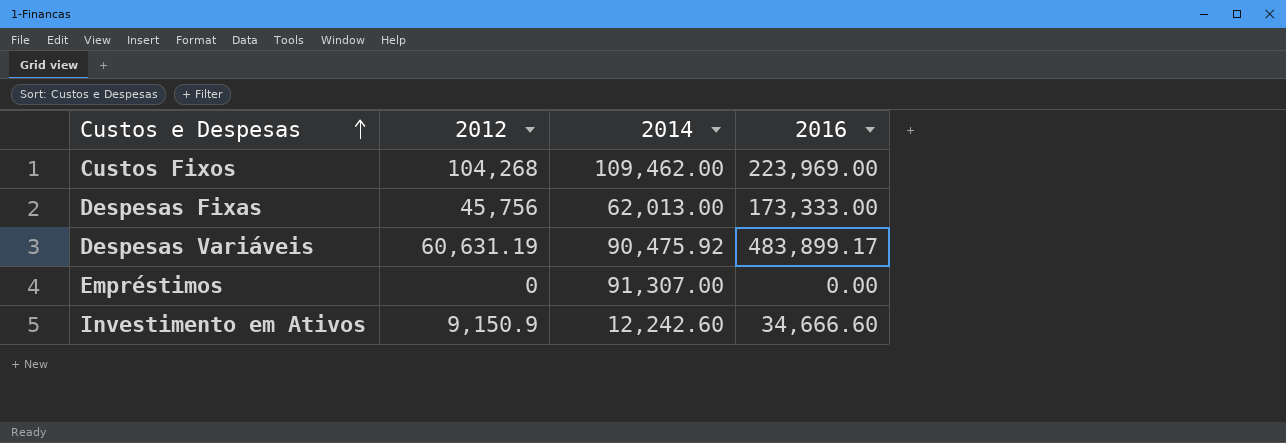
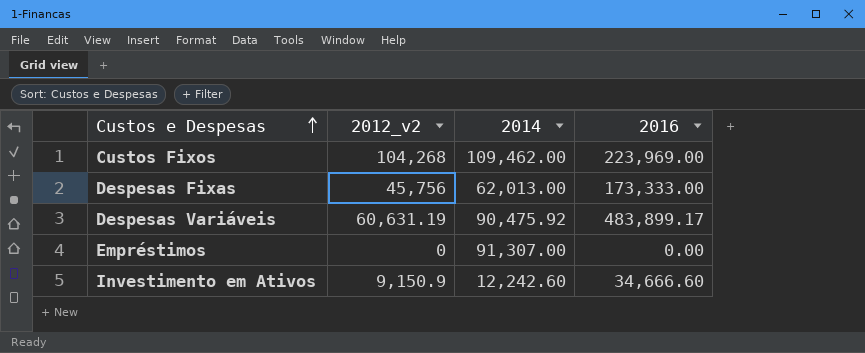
column name: 2012 -> 2012_v2

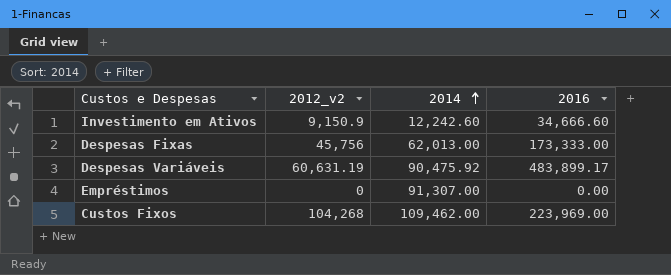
row order: Custos e Despesas ascending -> 2014 ascending

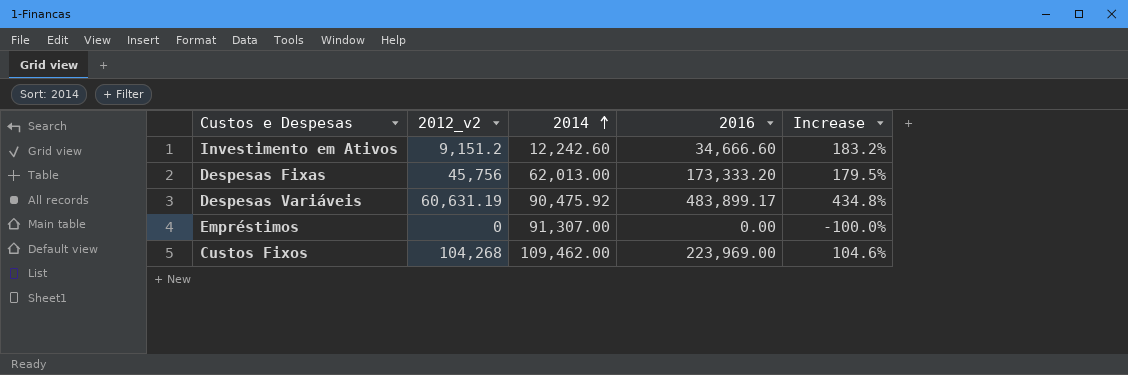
column Increase | formula: none -> ([2016] - [2014]) / [2014]
Investimento em Ativos | 2012_v2: 9,150.9 -> 9,151.2
Despesas Fixas | 2016: 173,333.00 -> 173,333.20

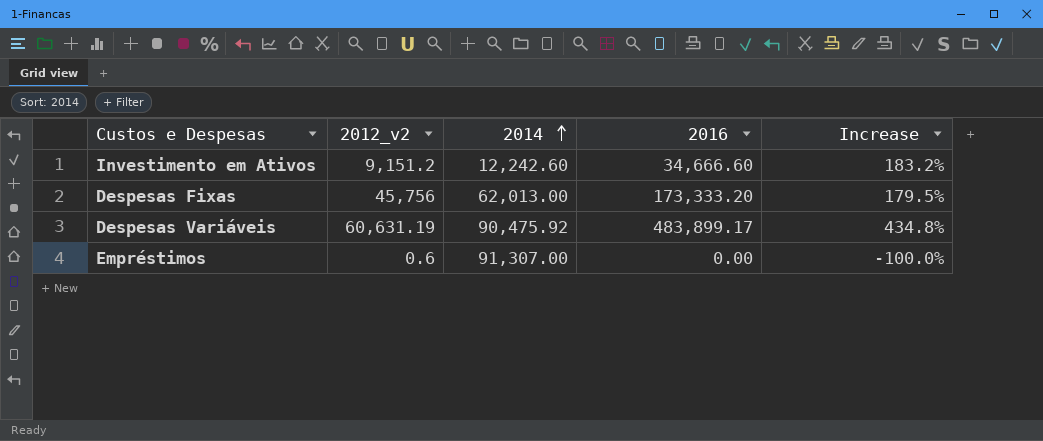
row Custos Fixos: 104,268 | 109,462.00 | 223,969.00 | 104.6% -> none
Empréstimos | 2012_v2: 0 -> 0.6

